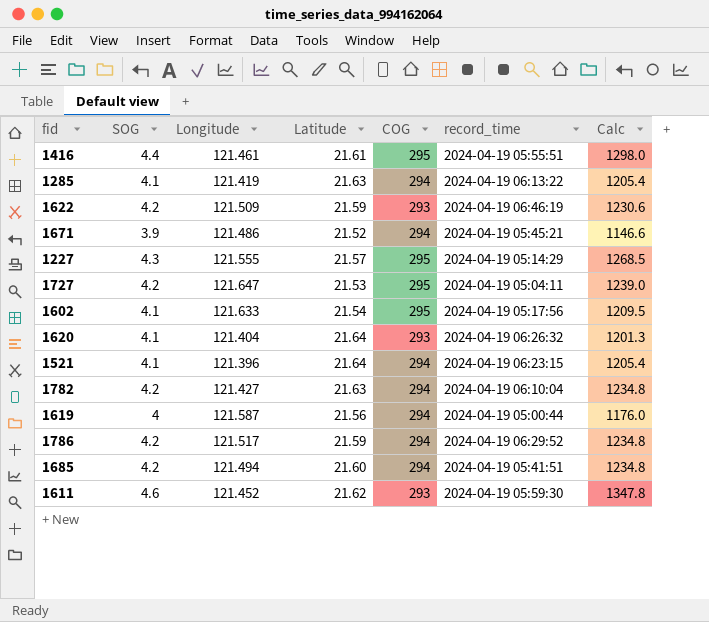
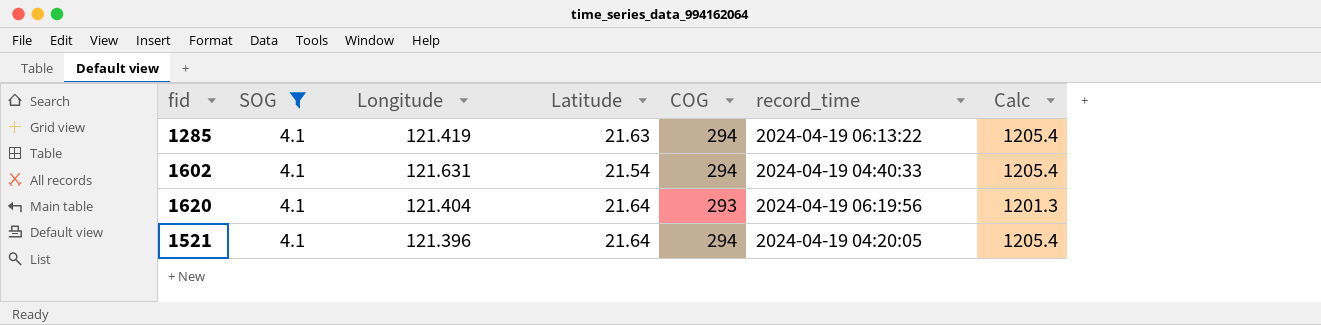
filter: none -> SOG = 4.1
1602 | Longitude: 121.633 -> 121.631
1602 | COG: 295 -> 294
1602 | record_time: 2024-04-19 05:17:56 -> 2024-04-19 04:40:33
1602 | Calc: 1209.5 -> 1205.4
1620 | record_time: 2024-04-19 06:26:32 -> 2024-04-19 06:19:56
1521 | record_time: 2024-04-19 06:23:15 -> 2024-04-19 04:20:05

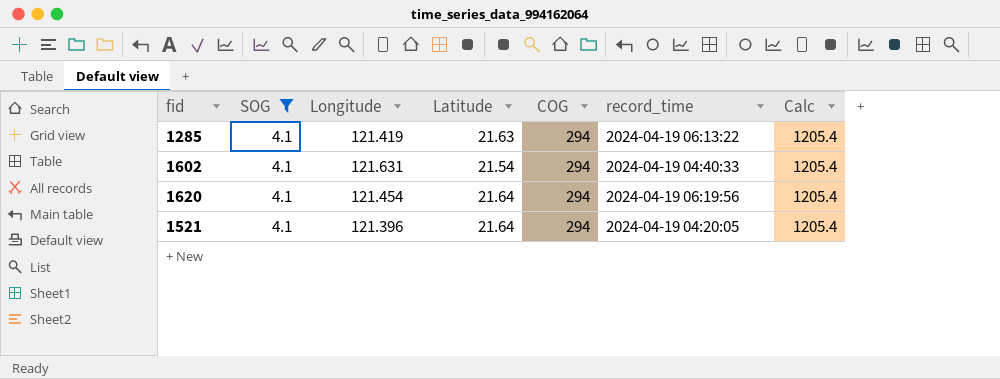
1620 | Longitude: 121.404 -> 121.454
1620 | COG: 293 -> 294
1620 | Calc: 1201.3 -> 1205.4

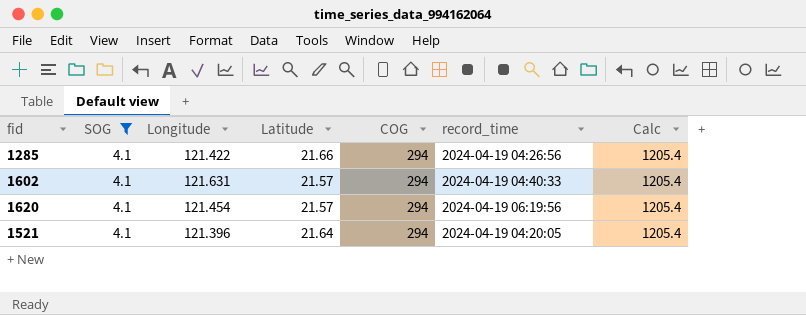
1285 | Longitude: 121.419 -> 121.422
1285 | Latitude: 21.63 -> 21.66
1285 | record_time: 2024-04-19 06:13:22 -> 2024-04-19 04:26:56
1602 | Latitude: 21.54 -> 21.57
1620 | Latitude: 21.64 -> 21.57

